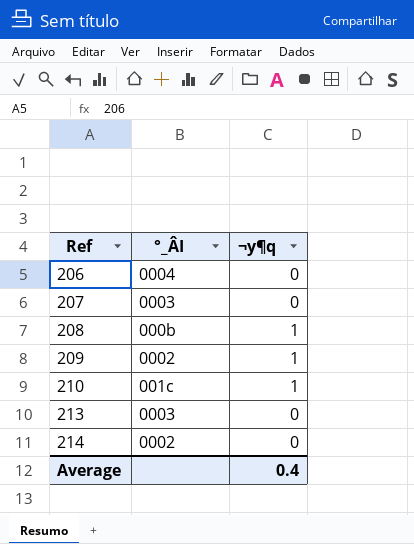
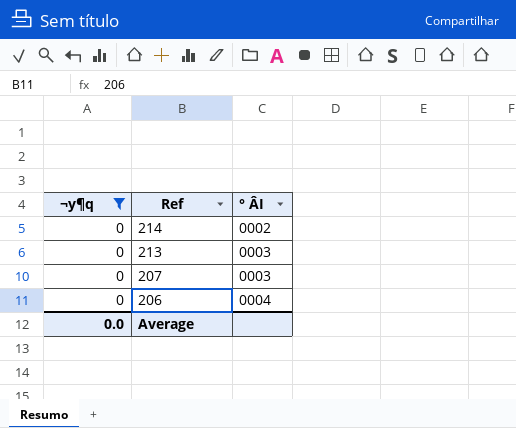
filter: none -> ¬y¶q = 0
row order: Ref ascending -> Ref descending
column ¬y¶q | position: 3 -> 1
column name: °_ÂI -> ° ÂI
Average | ¬y¶q: 0.4 -> 0.0

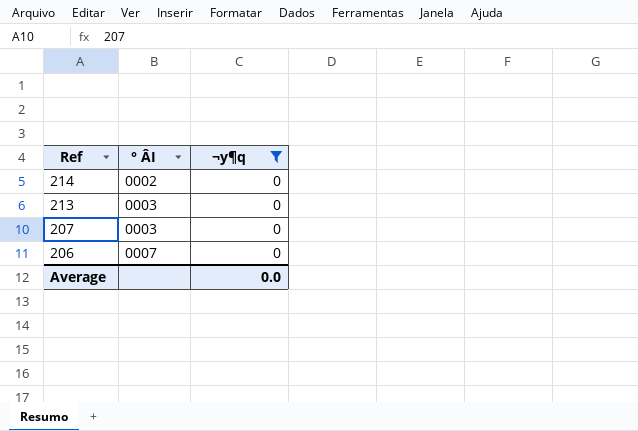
column ¬y¶q | position: 1 -> 3
206 | ° ÂI: 0004 -> 0007

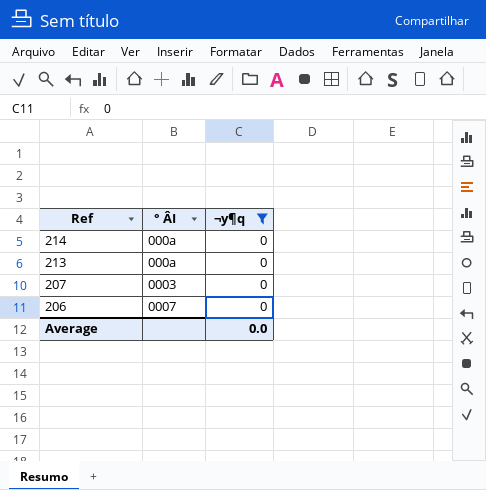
214 | ° ÂI: 0002 -> 000a
213 | ° ÂI: 0003 -> 000a

